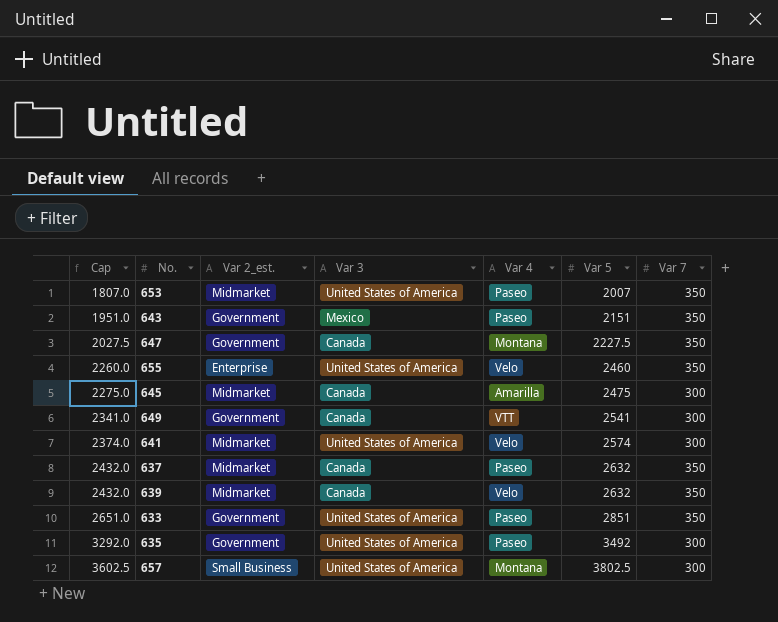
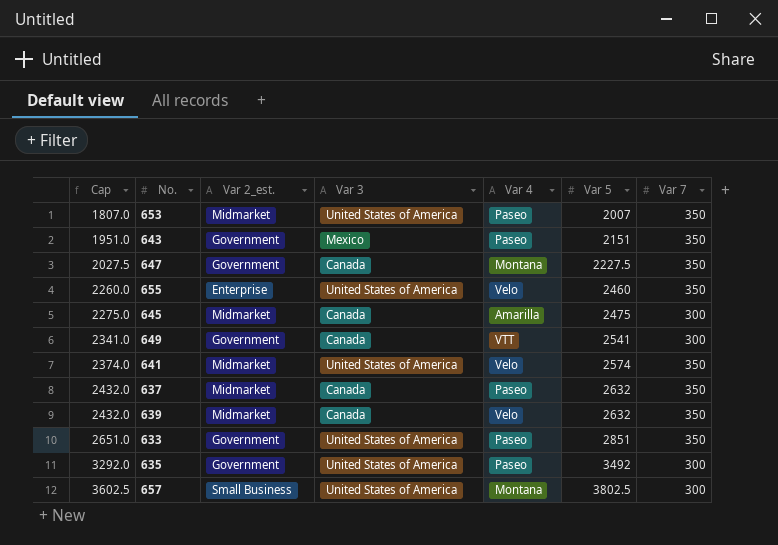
641 | Var 7: 300 -> 350

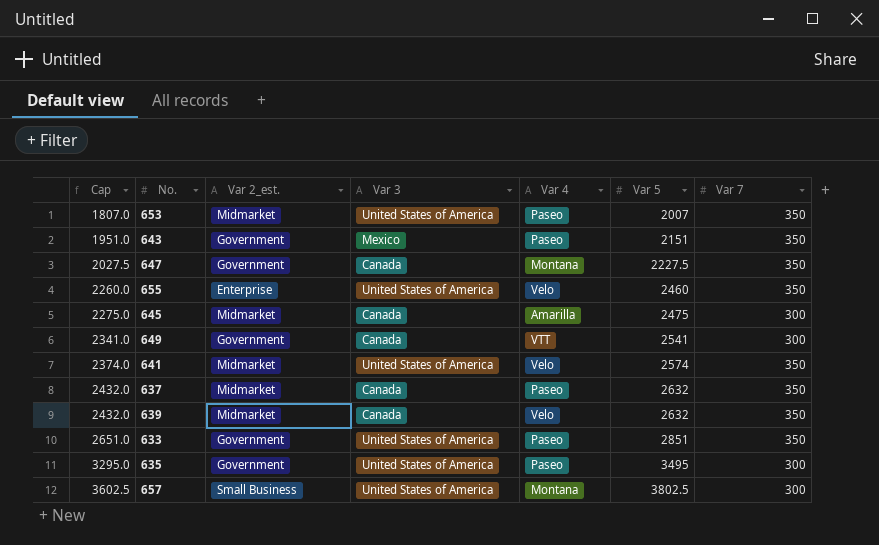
635 | Cap: 3292.0 -> 3295.0
635 | Var 5: 3492 -> 3495

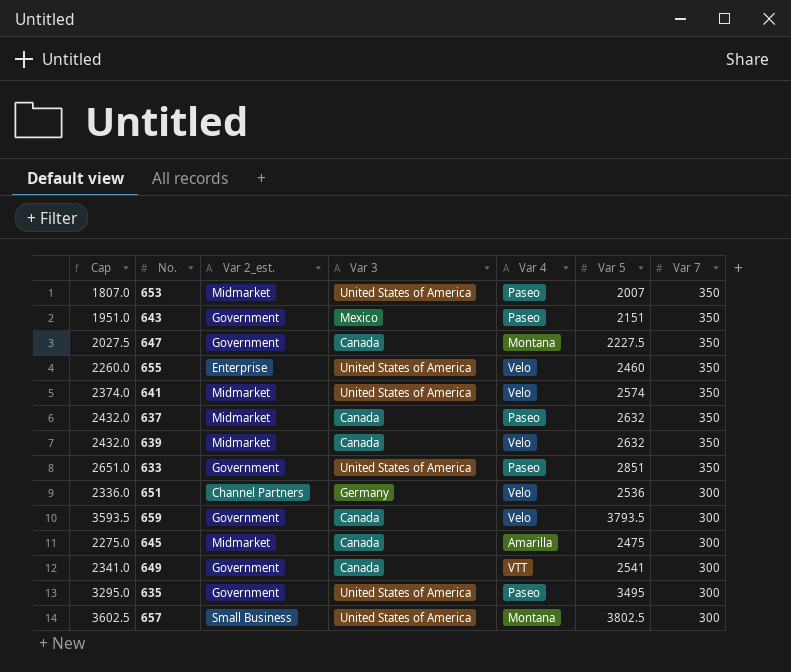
row order: Cap ascending -> Var 7 descending
row 651: none -> 2336.0 | Channel Partners | Germany | Velo | 2536 | 300
row 659: none -> 3593.5 | Government | Canada | Velo | 3793.5 | 300

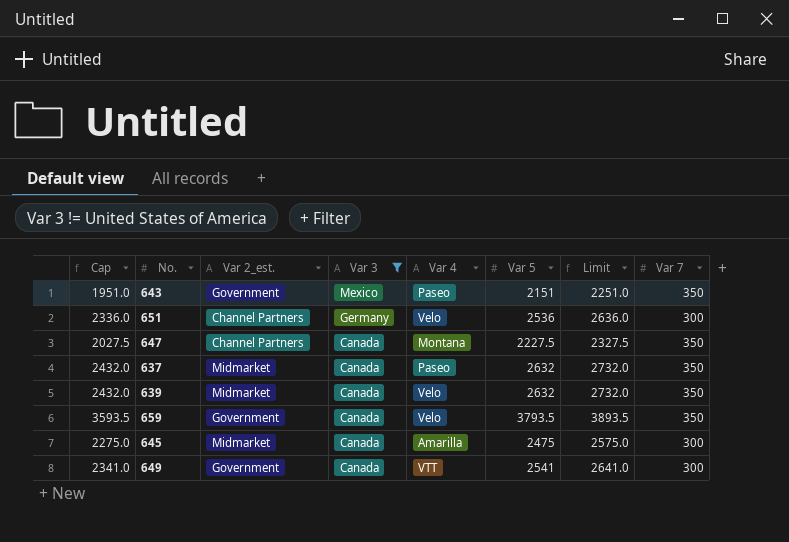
filter: none -> Var 3 != United States of America
row order: Var 7 descending -> Var 3 descending
column Limit | formula: none -> [Var 5] + 100
647 | Var 2_est.: Government -> Channel Partners
659 | Var 7: 300 -> 350

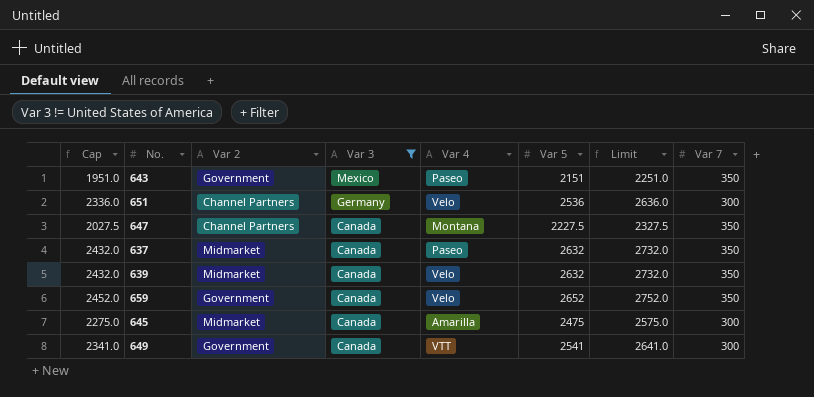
column name: Var 2_est. -> Var 2
659 | Cap: 3593.5 -> 2452.0
659 | Var 5: 3793.5 -> 2652
659 | Limit: 3893.5 -> 2752.0

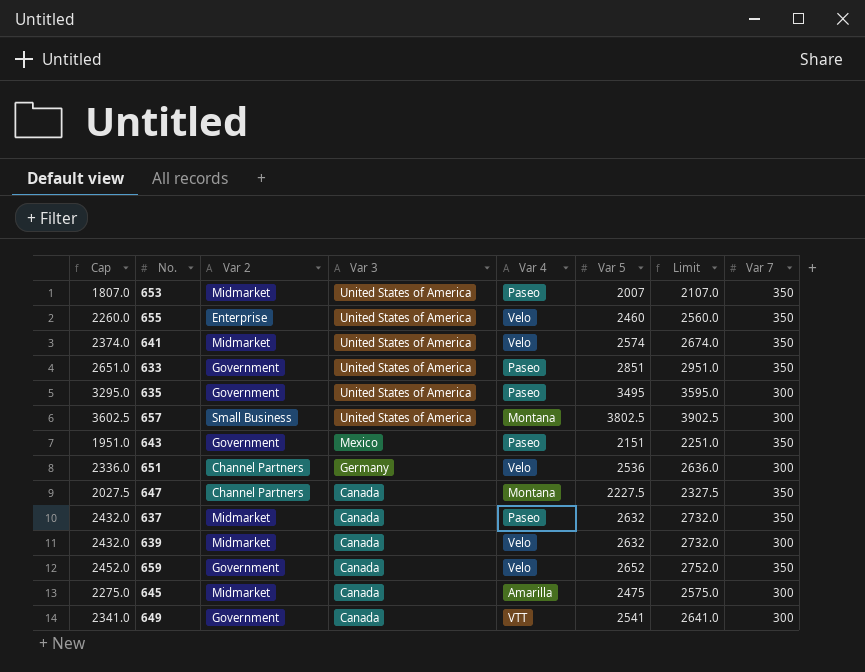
filter: Var 3 != United States of America -> none
639 | Var 7: 350 -> 300

